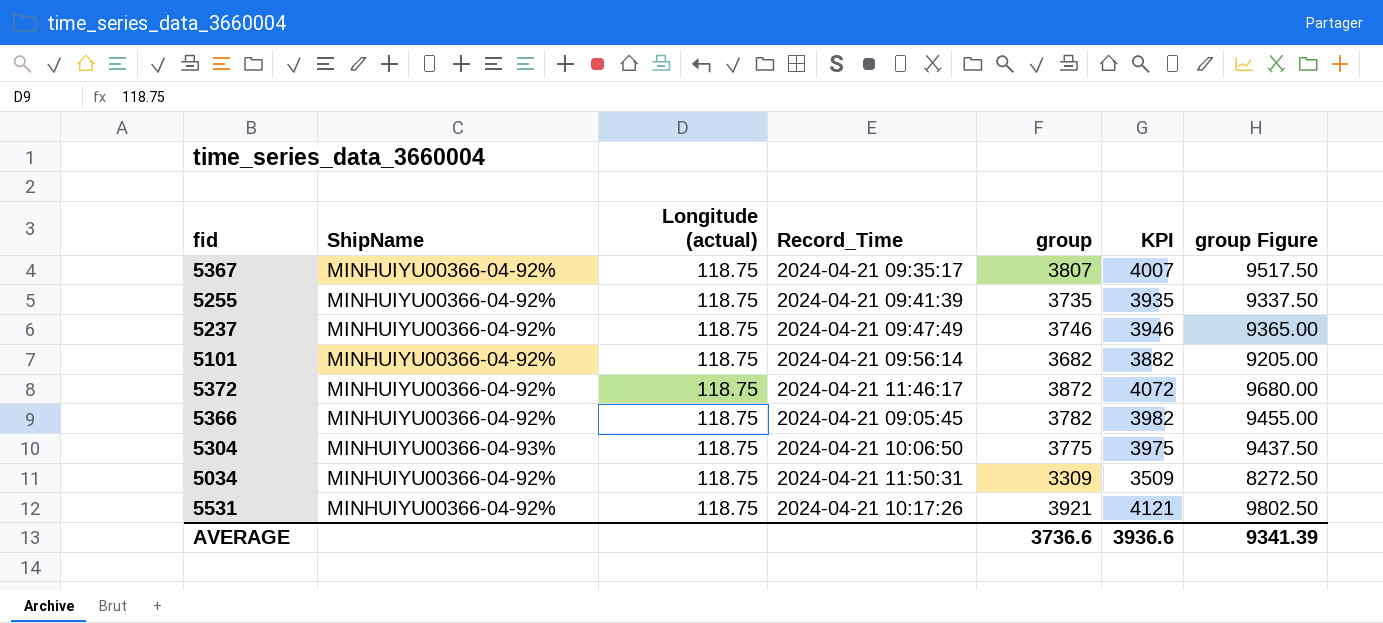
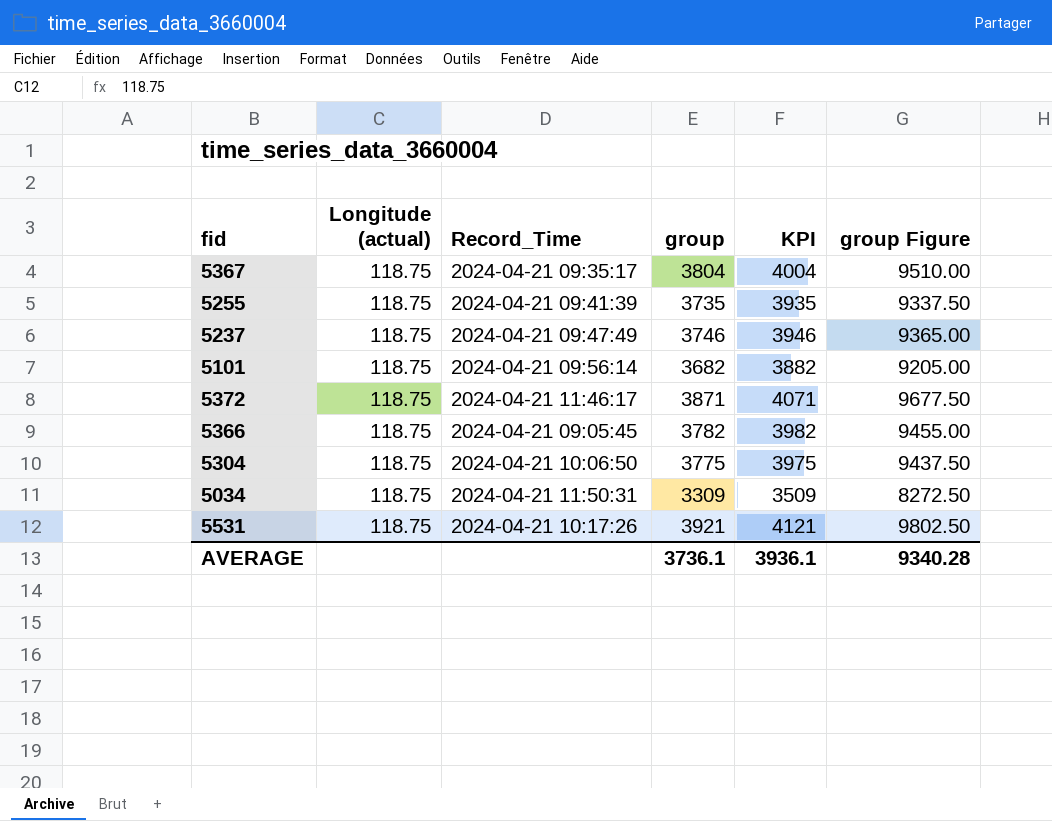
column ShipName | position: 2 -> none
5367 | group: 3807 -> 3804
5367 | KPI: 4007 -> 4004
5367 | group Figure: 9517.50 -> 9510.00
5372 | group: 3872 -> 3871
5372 | KPI: 4072 -> 4071
5372 | group Figure: 9680.00 -> 9677.50
AVERAGE | group: 3736.6 -> 3736.1
AVERAGE | KPI: 3936.6 -> 3936.1
AVERAGE | group Figure: 9341.39 -> 9340.28

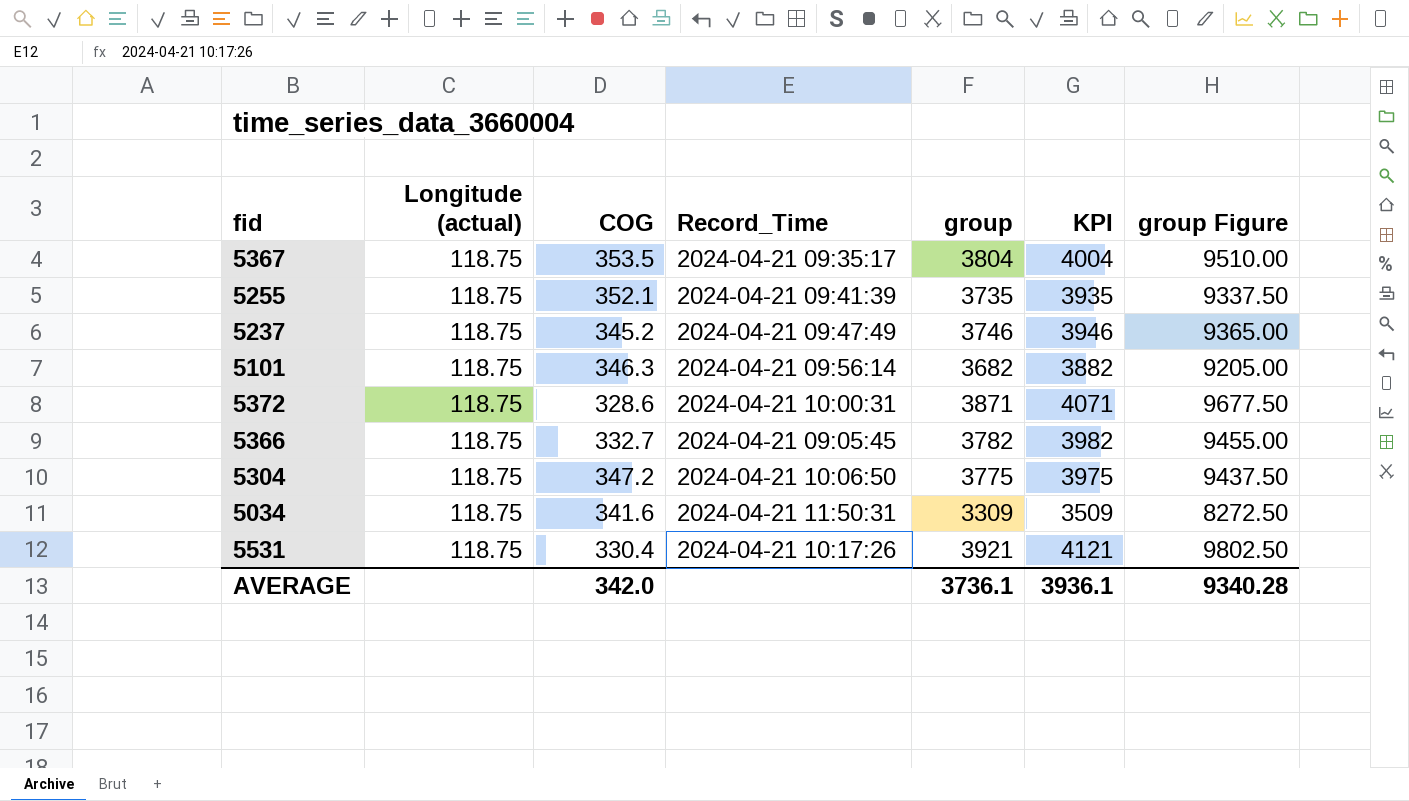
column COG | position: none -> 3
5372 | Record_Time: 2024-04-21 11:46:17 -> 2024-04-21 10:00:31

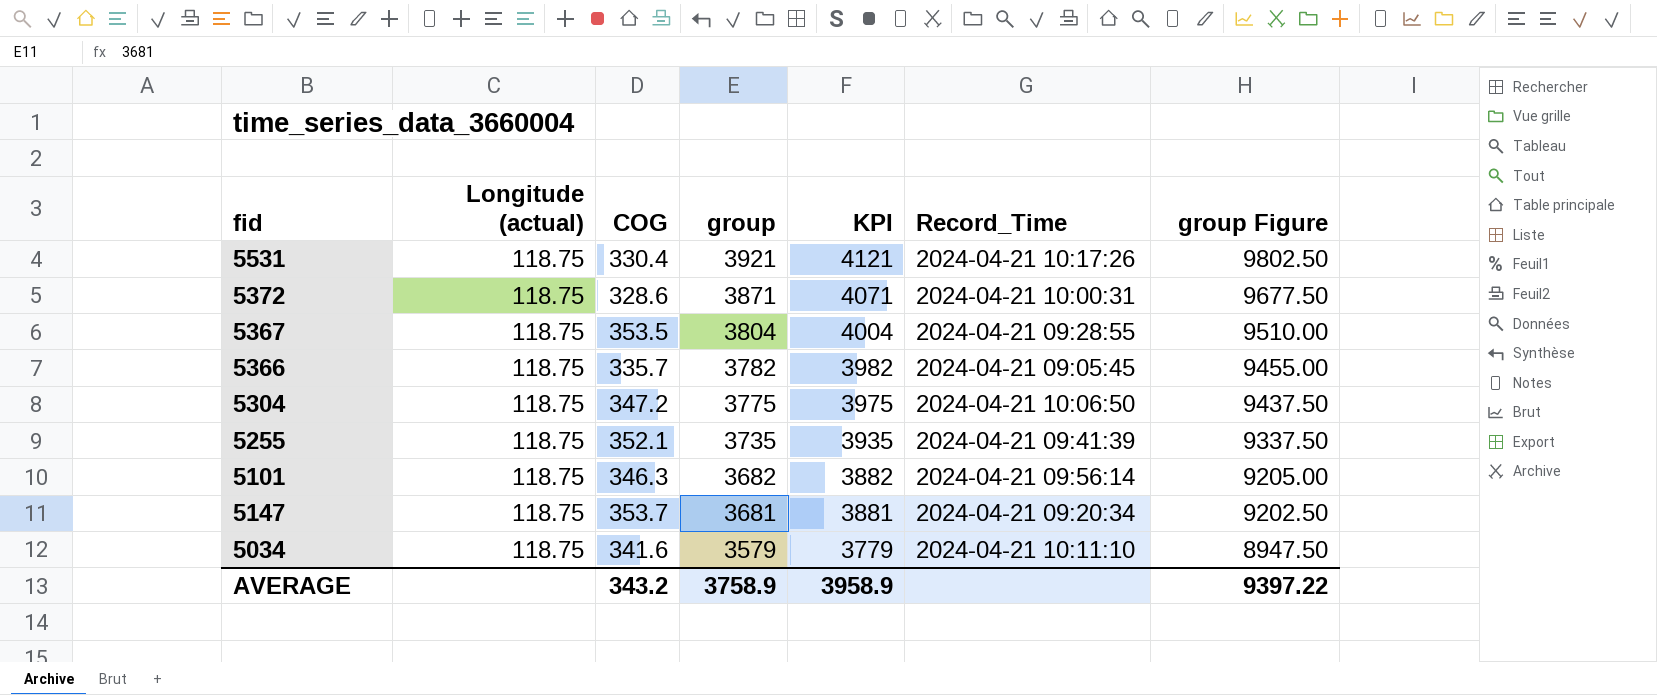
row order: none -> group descending
column Record_Time | position: 4 -> 6
row 5237: 118.75 | 345.2 | 2024-04-21 09:47:49 | 3746 | 3946 | 9365.00 -> none
5367 | Record_Time: 2024-04-21 09:35:17 -> 2024-04-21 09:28:55
5366 | COG: 332.7 -> 335.7
row 5147: none -> 118.75 | 353.7 | 3681 | 3881 | 2024-04-21 09:20:34 | 9202.50
5034 | group: 3309 -> 3579
5034 | KPI: 3509 -> 3779
5034 | Record_Time: 2024-04-21 11:50:31 -> 2024-04-21 10:11:10
5034 | group Figure: 8272.50 -> 8947.50
AVERAGE | COG: 342.0 -> 343.2
AVERAGE | group: 3736.1 -> 3758.9
AVERAGE | KPI: 3936.1 -> 3958.9
AVERAGE | group Figure: 9340.28 -> 9397.22

